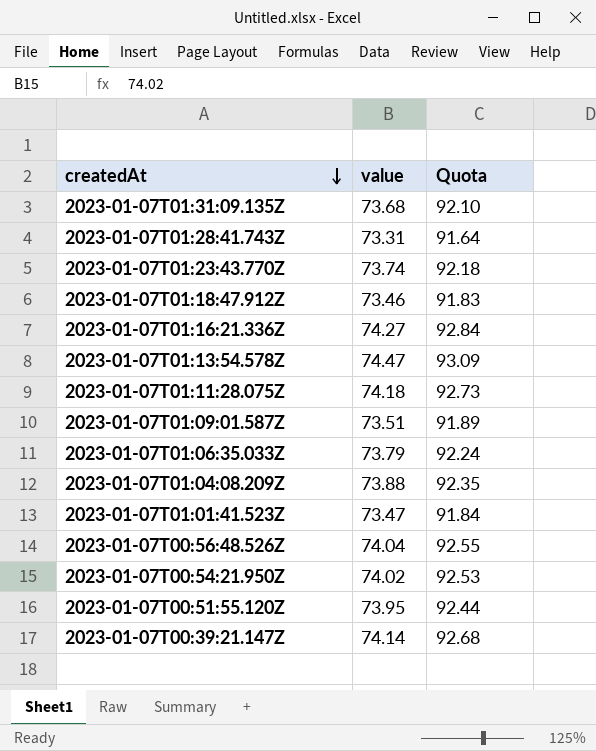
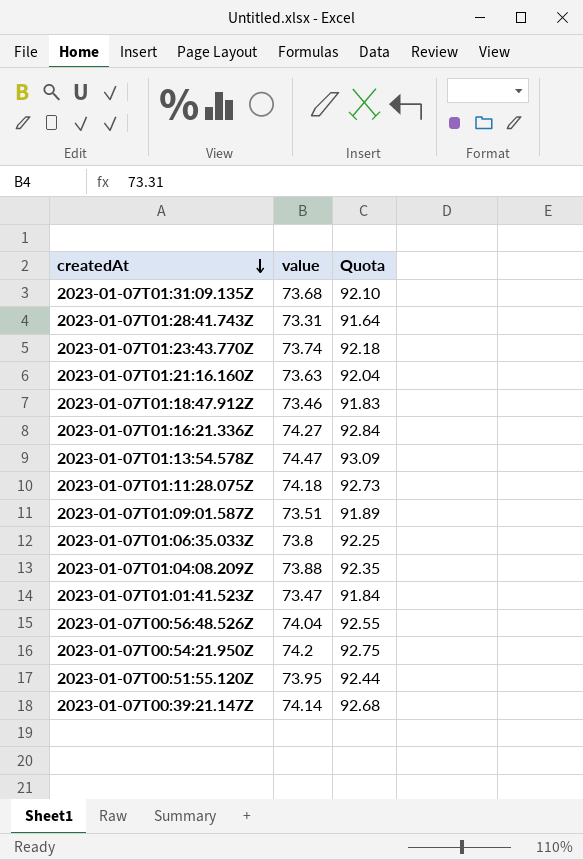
row 2023-01-07T01:21:16.160Z: none -> 73.63 | 92.04
2023-01-07T01:06:35.033Z | value: 73.79 -> 73.8
2023-01-07T01:06:35.033Z | Quota: 92.24 -> 92.25
2023-01-07T00:54:21.950Z | value: 74.02 -> 74.2
2023-01-07T00:54:21.950Z | Quota: 92.53 -> 92.75

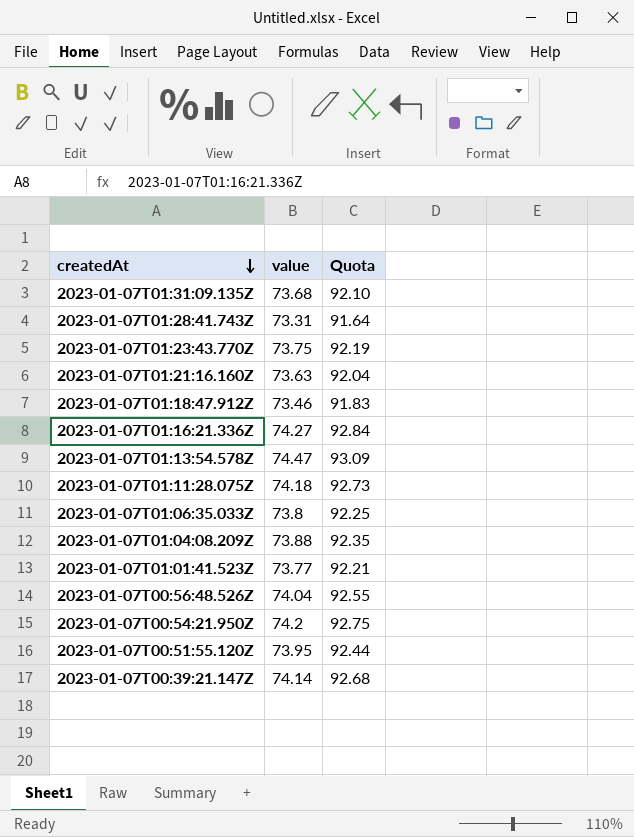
row 2023-01-07T01:09:01.587Z: 73.51 | 91.89 -> none
2023-01-07T01:23:43.770Z | value: 73.74 -> 73.75
2023-01-07T01:23:43.770Z | Quota: 92.18 -> 92.19
2023-01-07T01:01:41.523Z | value: 73.47 -> 73.77
2023-01-07T01:01:41.523Z | Quota: 91.84 -> 92.21

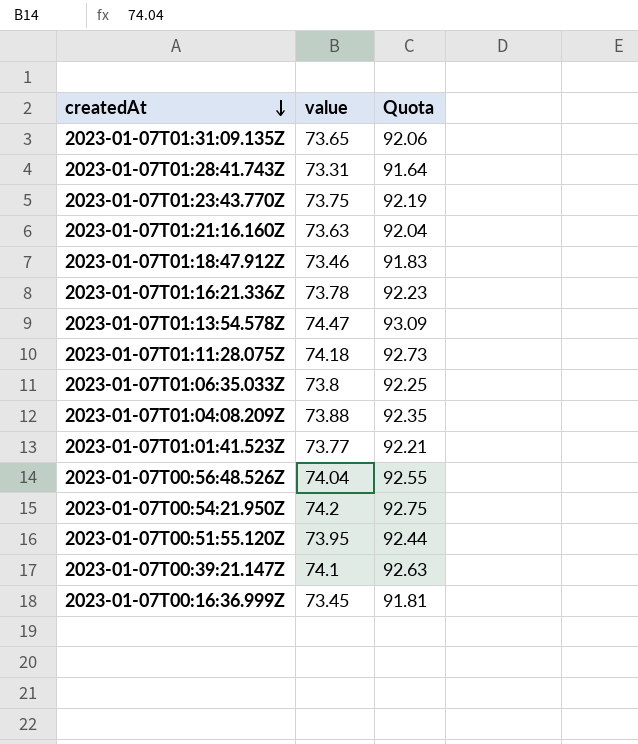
2023-01-07T01:31:09.135Z | value: 73.68 -> 73.65
2023-01-07T01:31:09.135Z | Quota: 92.10 -> 92.06
2023-01-07T01:16:21.336Z | value: 74.27 -> 73.78
2023-01-07T01:16:21.336Z | Quota: 92.84 -> 92.23
2023-01-07T00:39:21.147Z | value: 74.14 -> 74.1
2023-01-07T00:39:21.147Z | Quota: 92.68 -> 92.63
row 2023-01-07T00:16:36.999Z: none -> 73.45 | 91.81

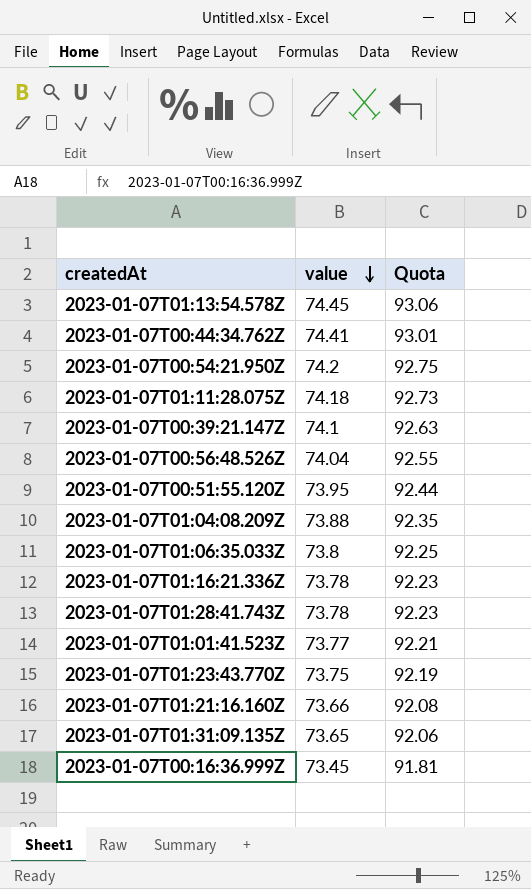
row order: createdAt descending -> value descending
row 2023-01-07T01:18:47.912Z: 73.46 | 91.83 -> none
2023-01-07T01:13:54.578Z | value: 74.47 -> 74.45
2023-01-07T01:13:54.578Z | Quota: 93.09 -> 93.06
row 2023-01-07T00:44:34.762Z: none -> 74.41 | 93.01
2023-01-07T01:28:41.743Z | value: 73.31 -> 73.78
2023-01-07T01:28:41.743Z | Quota: 91.64 -> 92.23
2023-01-07T01:21:16.160Z | value: 73.63 -> 73.66
2023-01-07T01:21:16.160Z | Quota: 92.04 -> 92.08

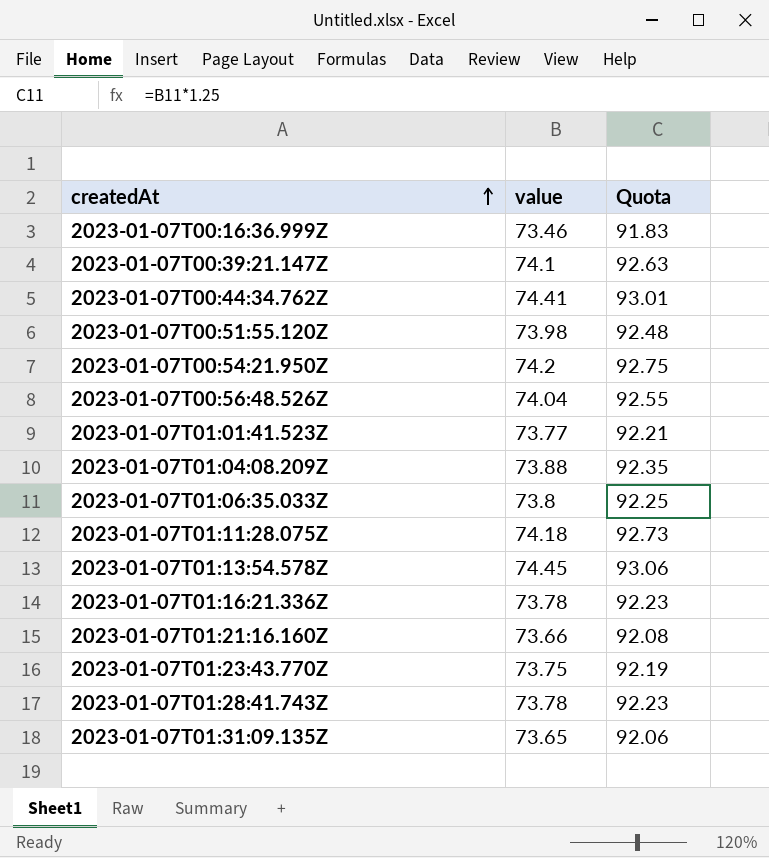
row order: value descending -> createdAt ascending
2023-01-07T00:16:36.999Z | value: 73.45 -> 73.46
2023-01-07T00:16:36.999Z | Quota: 91.81 -> 91.83
2023-01-07T00:51:55.120Z | value: 73.95 -> 73.98
2023-01-07T00:51:55.120Z | Quota: 92.44 -> 92.48

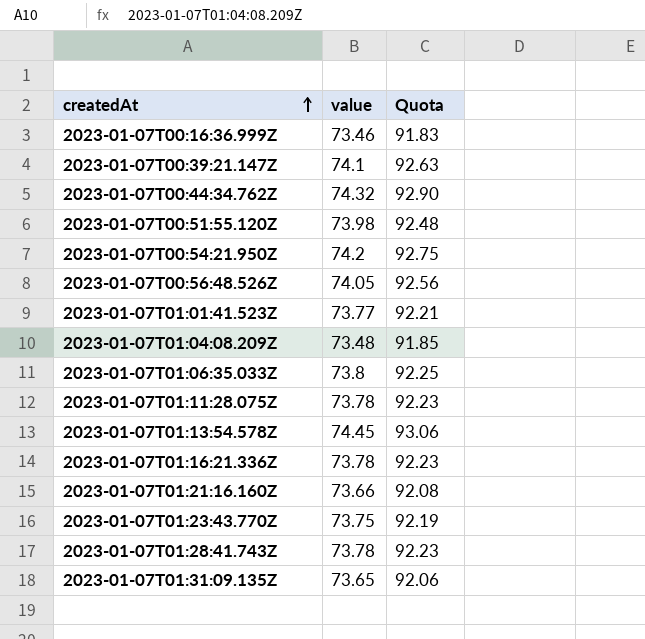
2023-01-07T00:44:34.762Z | value: 74.41 -> 74.32
2023-01-07T00:44:34.762Z | Quota: 93.01 -> 92.90
2023-01-07T00:56:48.526Z | value: 74.04 -> 74.05
2023-01-07T00:56:48.526Z | Quota: 92.55 -> 92.56
2023-01-07T01:04:08.209Z | value: 73.88 -> 73.48
2023-01-07T01:04:08.209Z | Quota: 92.35 -> 91.85
2023-01-07T01:11:28.075Z | value: 74.18 -> 73.78
2023-01-07T01:11:28.075Z | Quota: 92.73 -> 92.23

